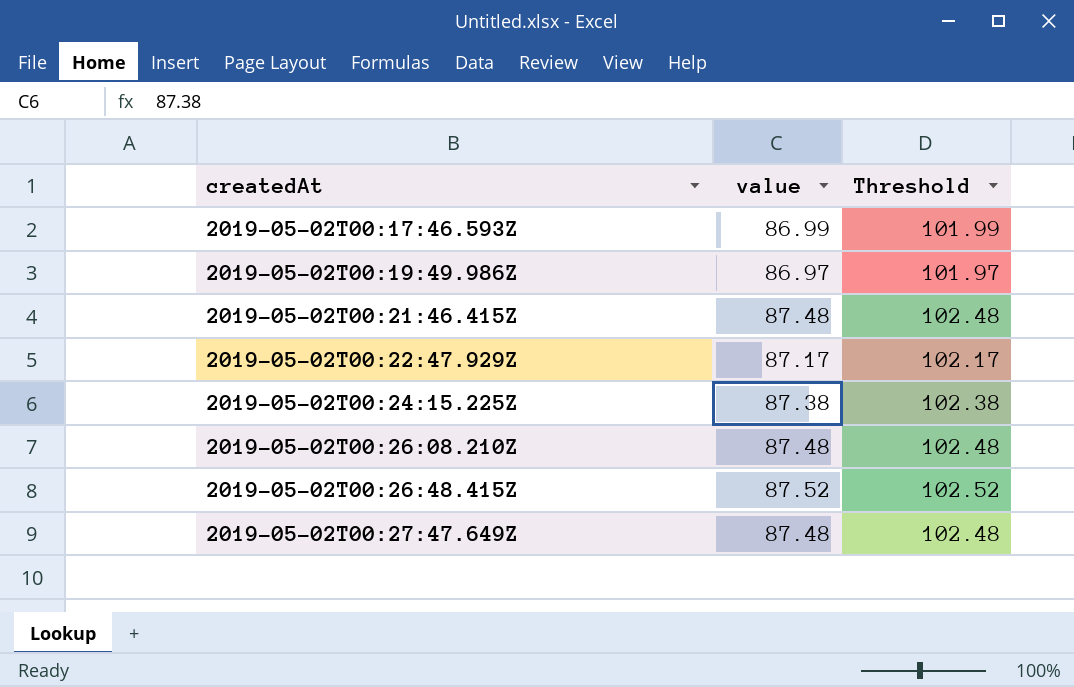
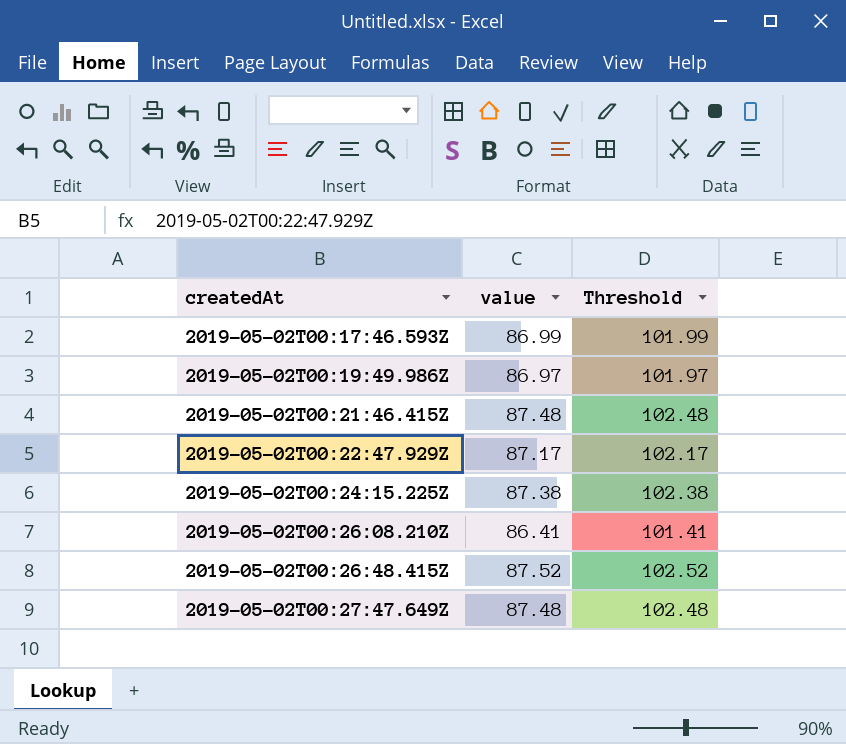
2019-05-02T00:26:08.210Z | value: 87.48 -> 86.41
2019-05-02T00:26:08.210Z | Threshold: 102.48 -> 101.41

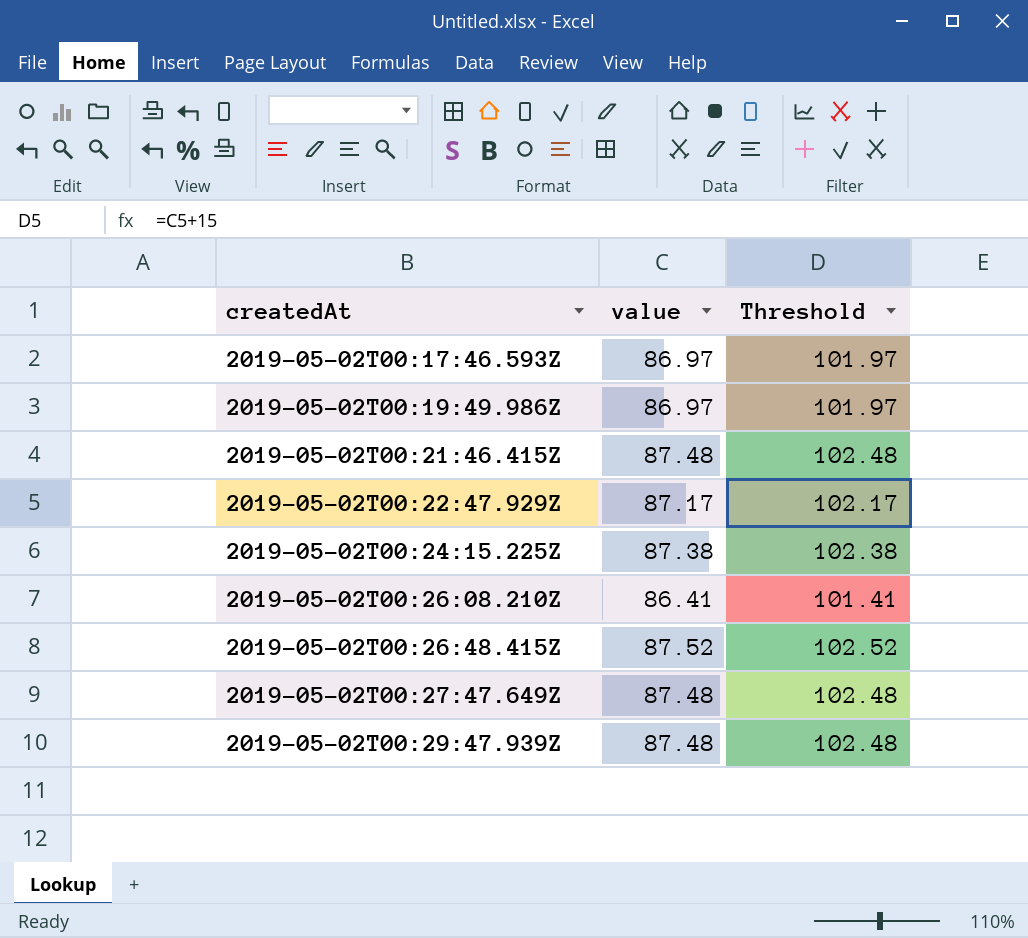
2019-05-02T00:17:46.593Z | value: 86.99 -> 86.97
2019-05-02T00:17:46.593Z | Threshold: 101.99 -> 101.97
row 2019-05-02T00:29:47.939Z: none -> 87.48 | 102.48

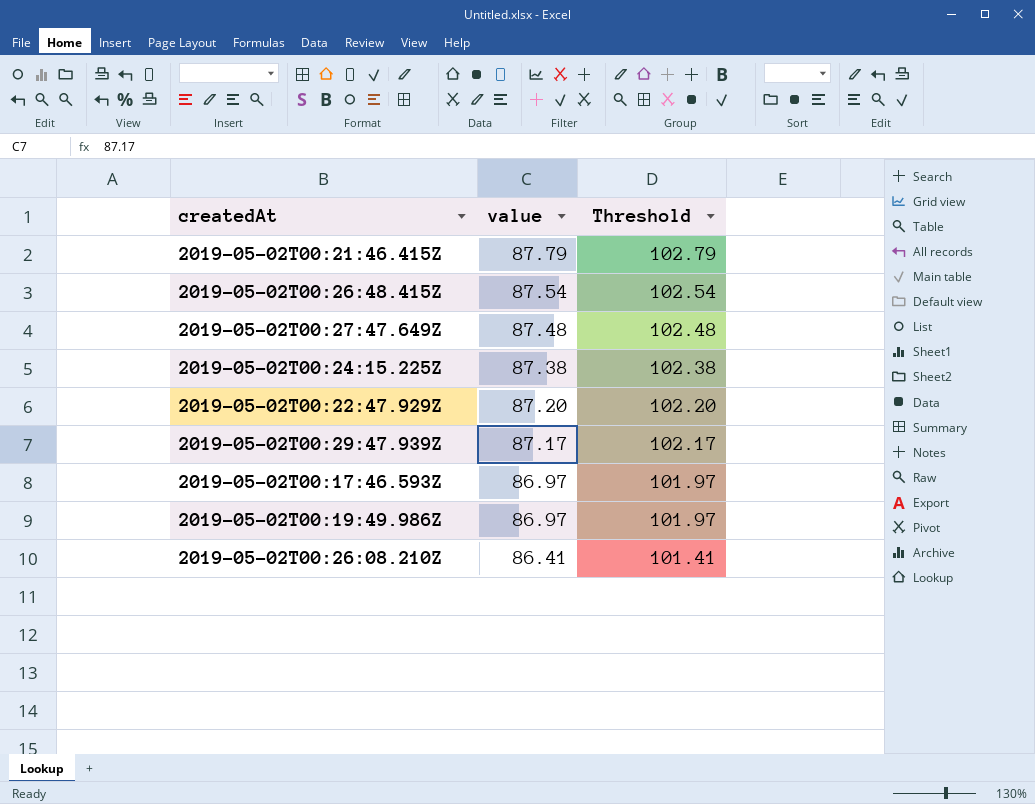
row order: createdAt ascending -> value descending
2019-05-02T00:21:46.415Z | value: 87.48 -> 87.79
2019-05-02T00:21:46.415Z | Threshold: 102.48 -> 102.79
2019-05-02T00:26:48.415Z | value: 87.52 -> 87.54
2019-05-02T00:26:48.415Z | Threshold: 102.52 -> 102.54
2019-05-02T00:22:47.929Z | value: 87.17 -> 87.20
2019-05-02T00:22:47.929Z | Threshold: 102.17 -> 102.20
2019-05-02T00:29:47.939Z | value: 87.48 -> 87.17
2019-05-02T00:29:47.939Z | Threshold: 102.48 -> 102.17

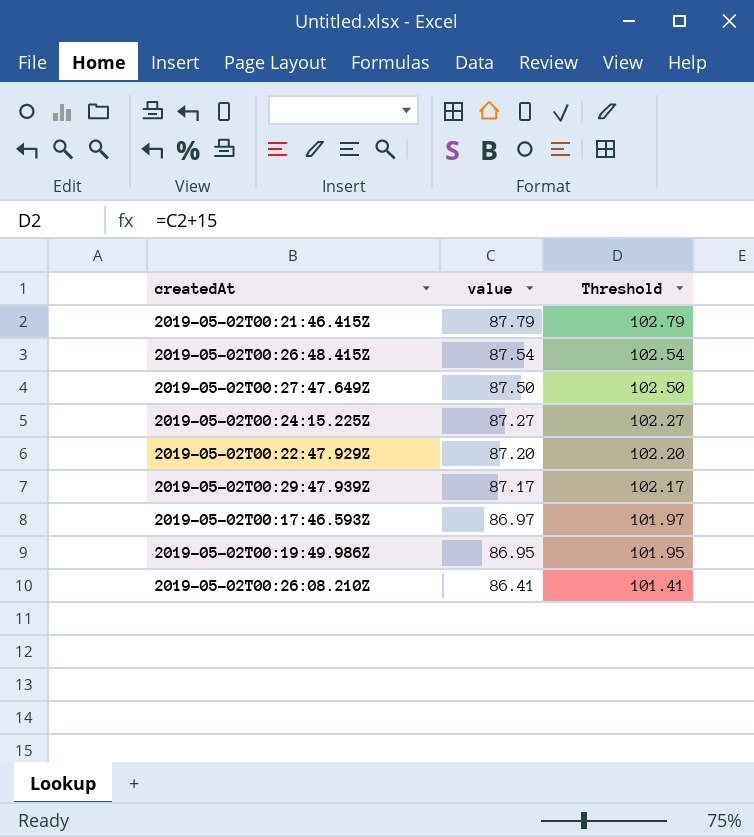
2019-05-02T00:27:47.649Z | value: 87.48 -> 87.50
2019-05-02T00:27:47.649Z | Threshold: 102.48 -> 102.50
2019-05-02T00:24:15.225Z | value: 87.38 -> 87.27
2019-05-02T00:24:15.225Z | Threshold: 102.38 -> 102.27
2019-05-02T00:19:49.986Z | value: 86.97 -> 86.95
2019-05-02T00:19:49.986Z | Threshold: 101.97 -> 101.95

